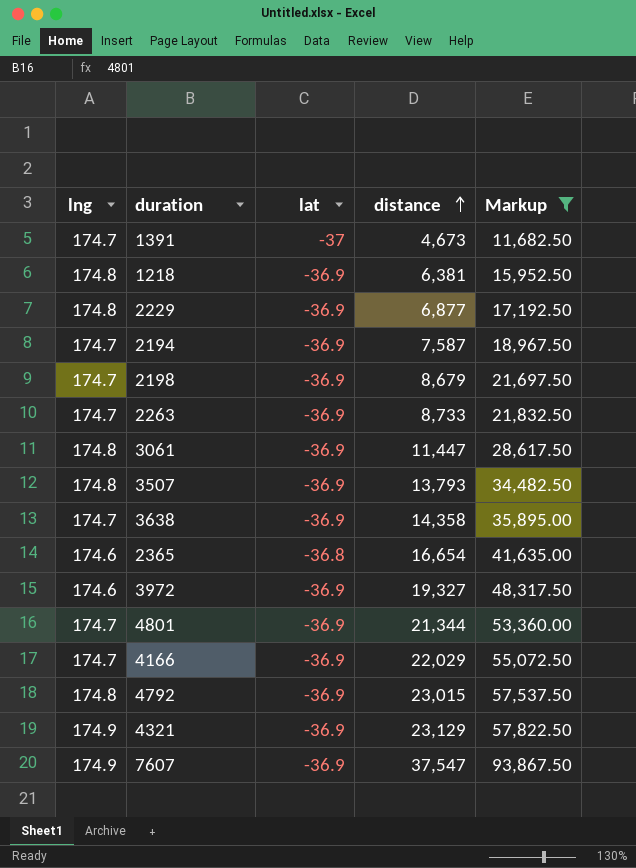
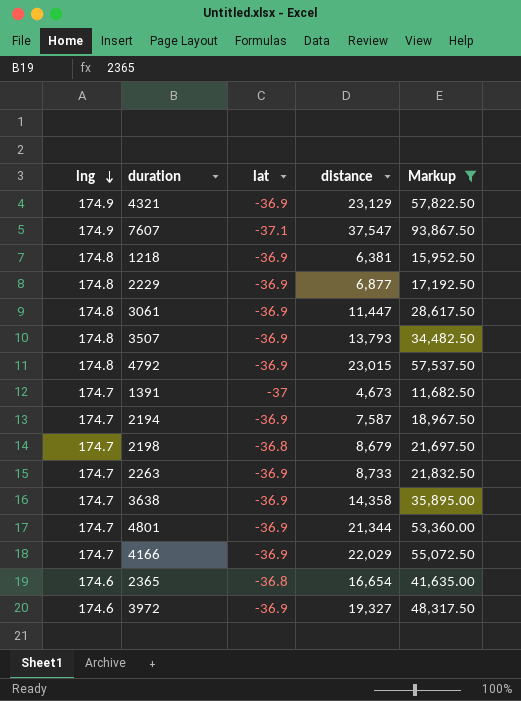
row order: distance ascending -> lng descending
7607 | lat: -36.9 -> -37.1
2198 | lat: -36.9 -> -36.8

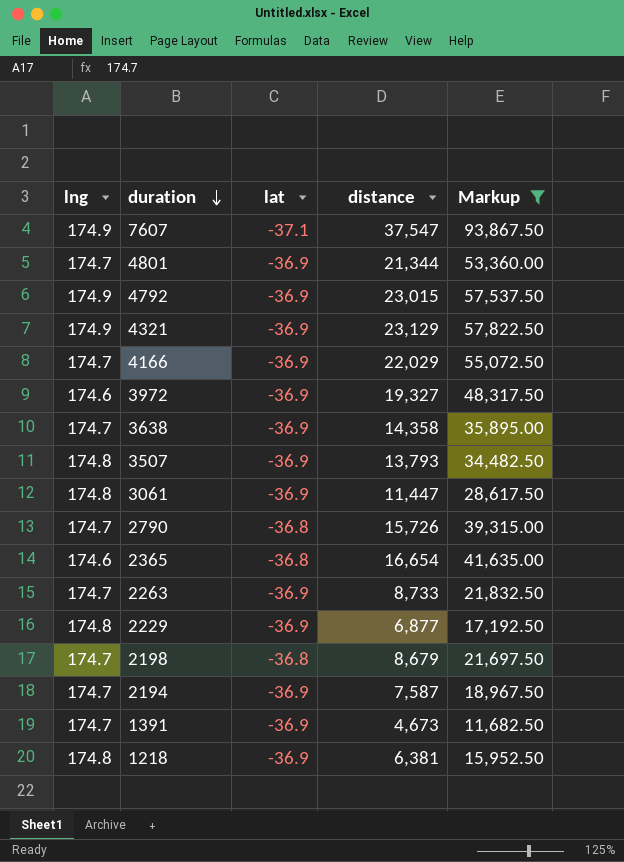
row order: lng descending -> duration descending
4792 | lng: 174.8 -> 174.9
row 2790: none -> 174.7 | -36.8 | 15,726 | 39,315.00
1391 | lat: -37 -> -36.9

